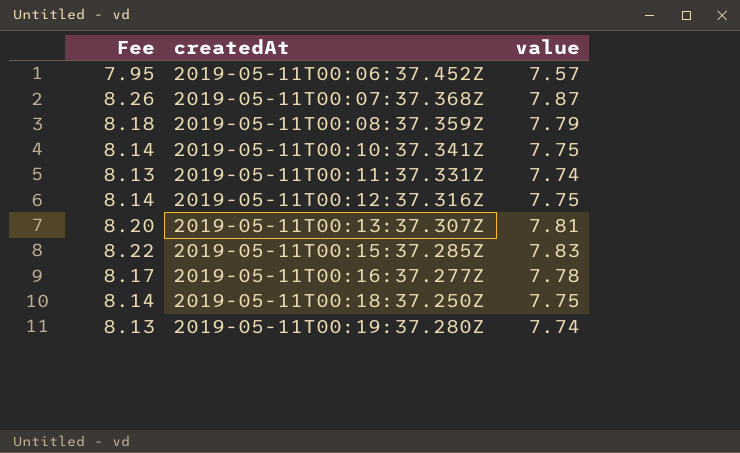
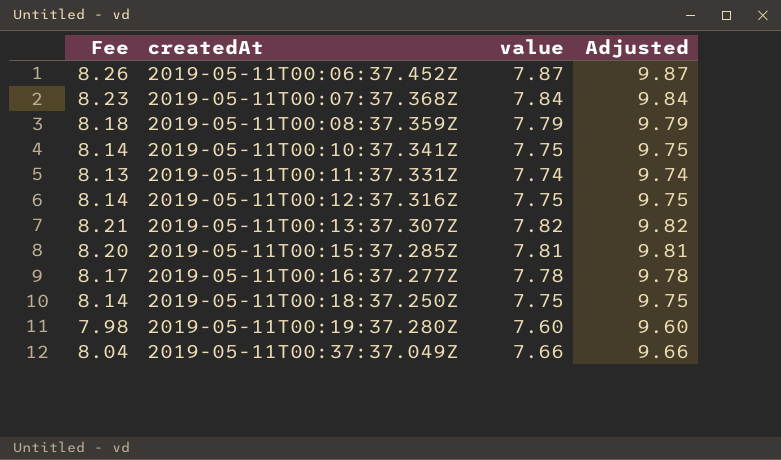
column Adjusted | formula: none -> [value] + 2
2019-05-11T00:06:37.452Z | Fee: 7.95 -> 8.26
2019-05-11T00:06:37.452Z | value: 7.57 -> 7.87
2019-05-11T00:07:37.368Z | Fee: 8.26 -> 8.23
2019-05-11T00:07:37.368Z | value: 7.87 -> 7.84
2019-05-11T00:13:37.307Z | Fee: 8.20 -> 8.21
2019-05-11T00:13:37.307Z | value: 7.81 -> 7.82
2019-05-11T00:15:37.285Z | Fee: 8.22 -> 8.20
2019-05-11T00:15:37.285Z | value: 7.83 -> 7.81
2019-05-11T00:19:37.280Z | Fee: 8.13 -> 7.98
2019-05-11T00:19:37.280Z | value: 7.74 -> 7.60
row 2019-05-11T00:37:37.049Z: none -> 8.04 | 7.66 | 9.66

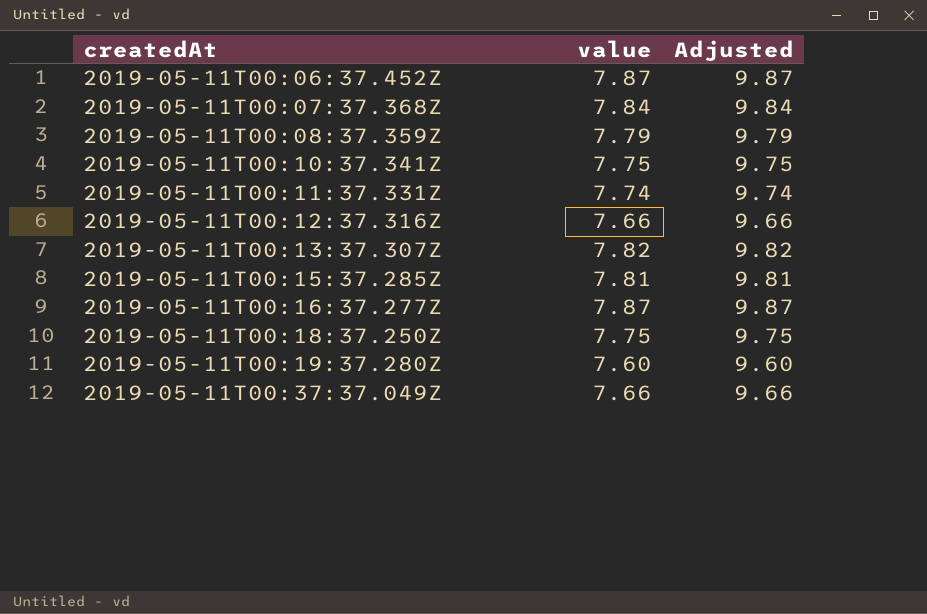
column Fee | formula: [value] * 1.05 -> none
2019-05-11T00:12:37.316Z | value: 7.75 -> 7.66
2019-05-11T00:12:37.316Z | Adjusted: 9.75 -> 9.66
2019-05-11T00:16:37.277Z | value: 7.78 -> 7.87
2019-05-11T00:16:37.277Z | Adjusted: 9.78 -> 9.87

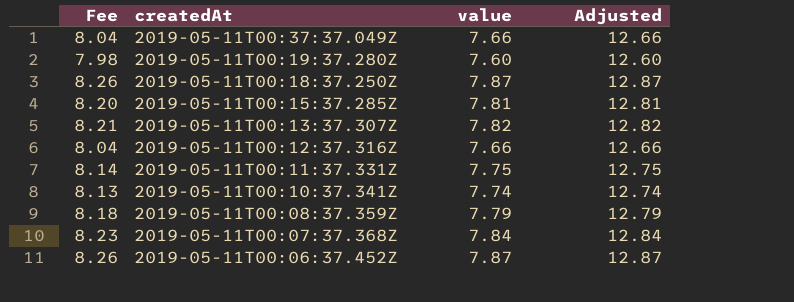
row order: createdAt ascending -> createdAt descending
column Fee | formula: none -> [value] * 1.05
column Adjusted | formula: [value] + 2 -> [value] + 5
row 2019-05-11T00:16:37.277Z: 7.87 | 9.87 -> none
2019-05-11T00:18:37.250Z | value: 7.75 -> 7.87
2019-05-11T00:11:37.331Z | value: 7.74 -> 7.75
2019-05-11T00:10:37.341Z | value: 7.75 -> 7.74

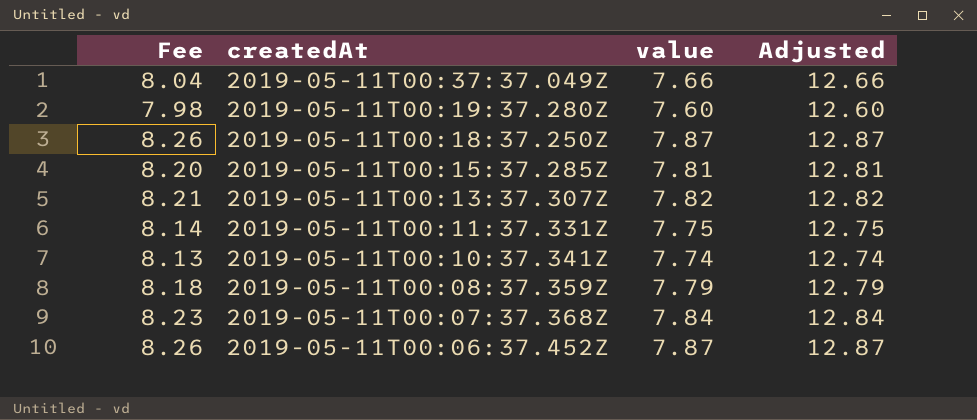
row 2019-05-11T00:12:37.316Z: 8.04 | 7.66 | 12.66 -> none

